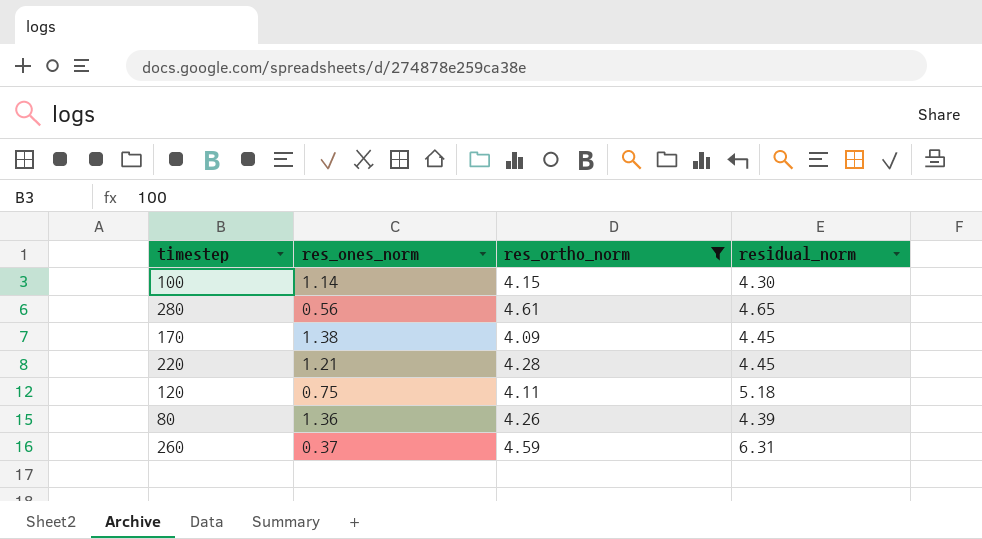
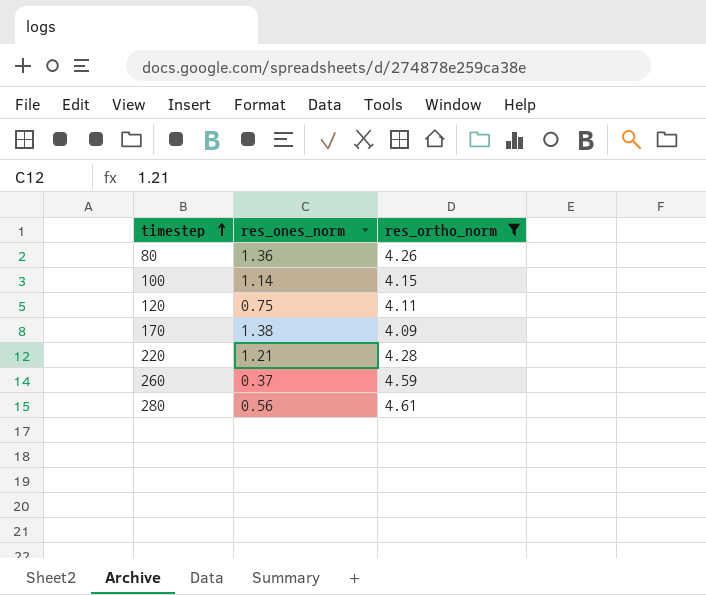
row order: none -> timestep ascending
column residual_norm | position: 4 -> none

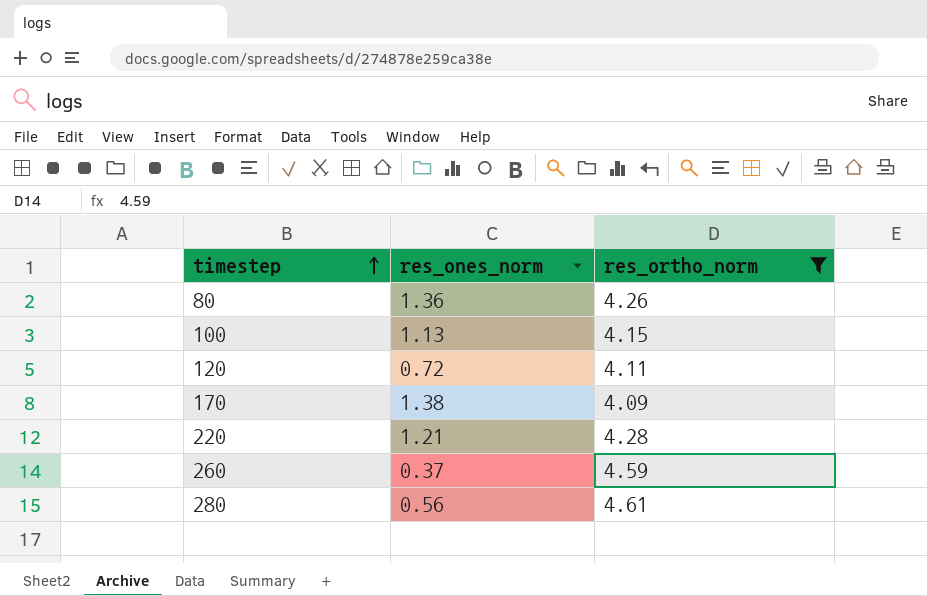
100 | res_ones_norm: 1.14 -> 1.13
120 | res_ones_norm: 0.75 -> 0.72

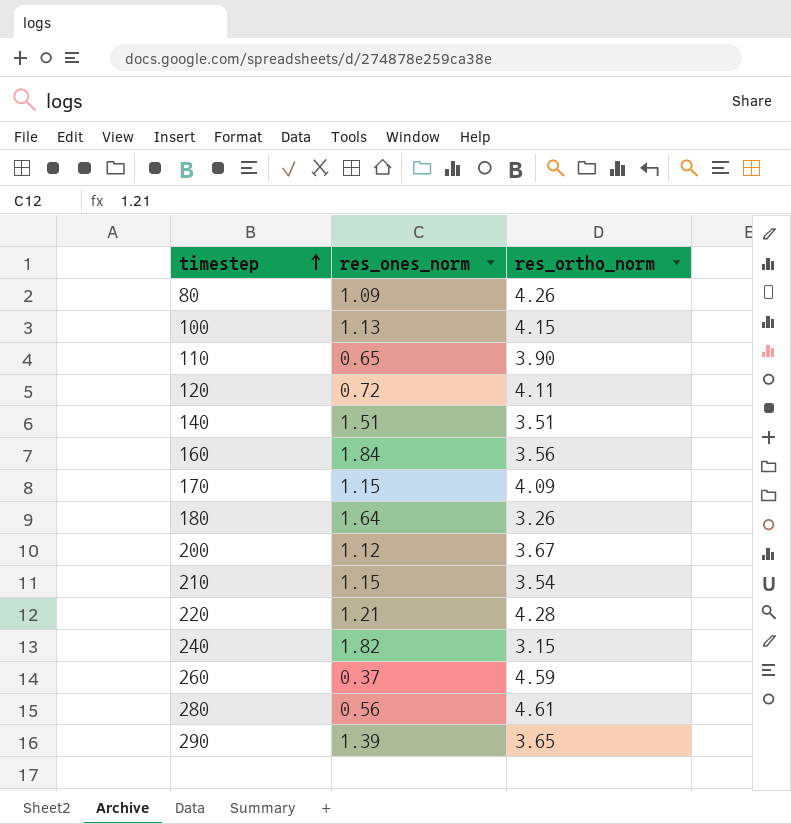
filter: res_ortho_norm >= 4.09 -> none
80 | res_ones_norm: 1.36 -> 1.09
170 | res_ones_norm: 1.38 -> 1.15

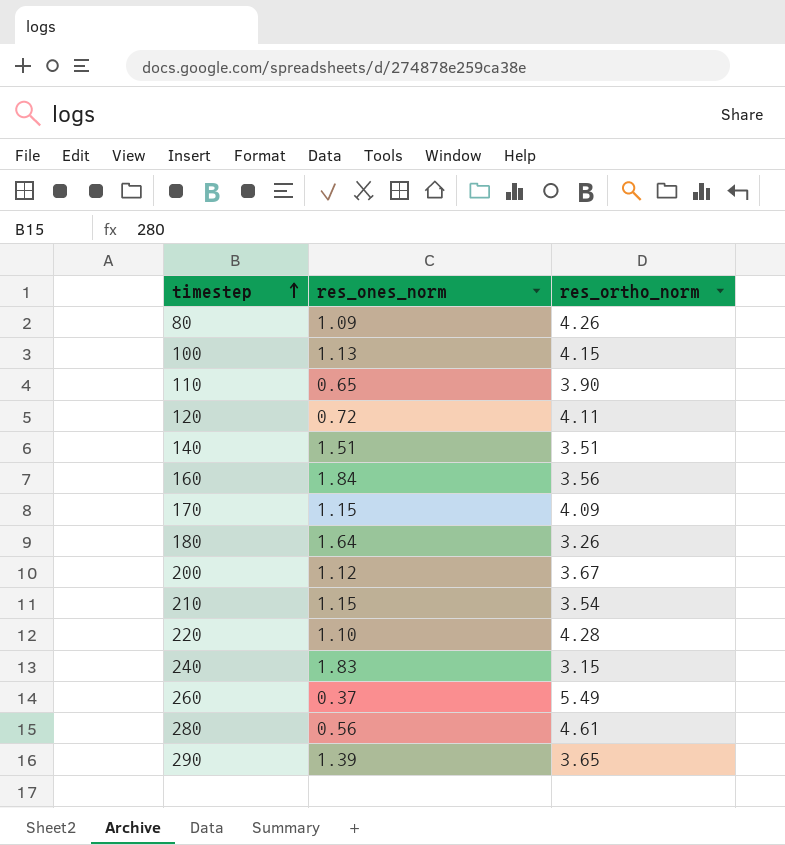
220 | res_ones_norm: 1.21 -> 1.10
240 | res_ones_norm: 1.82 -> 1.83
260 | res_ortho_norm: 4.59 -> 5.49

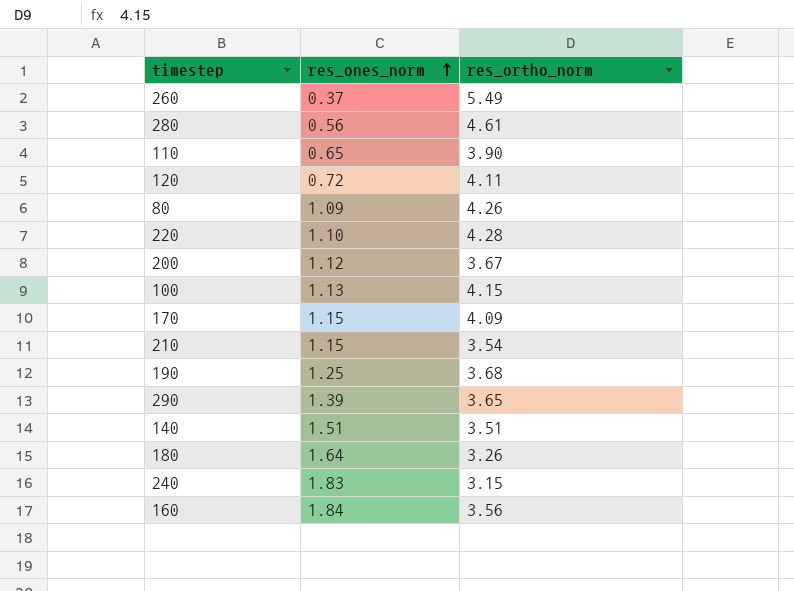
row order: timestep ascending -> res_ones_norm ascending
row 190: none -> 1.25 | 3.68

